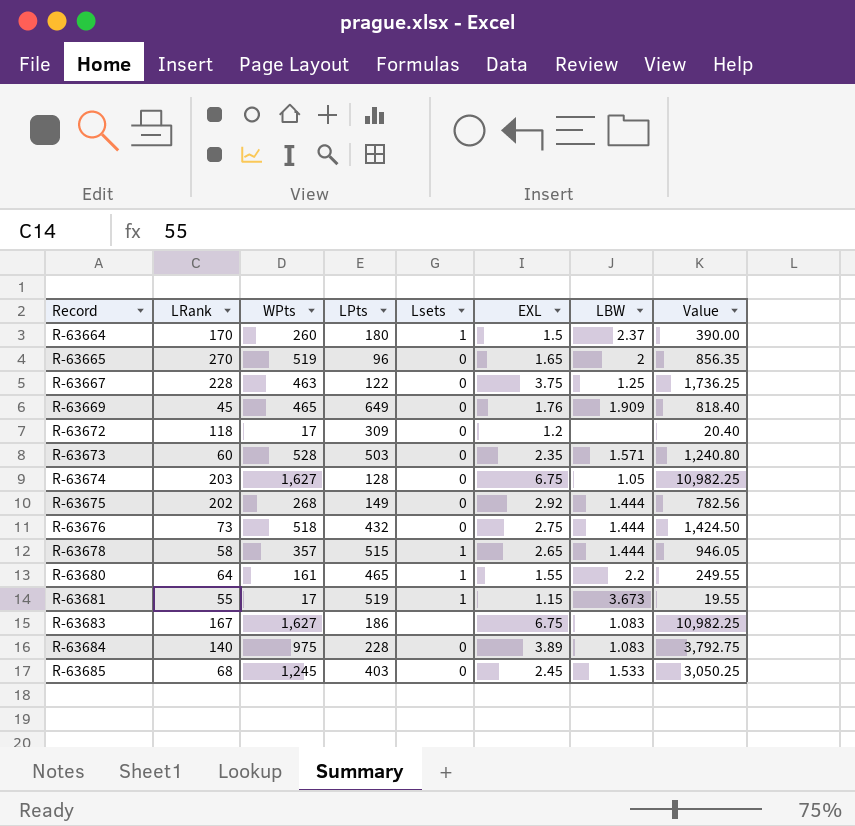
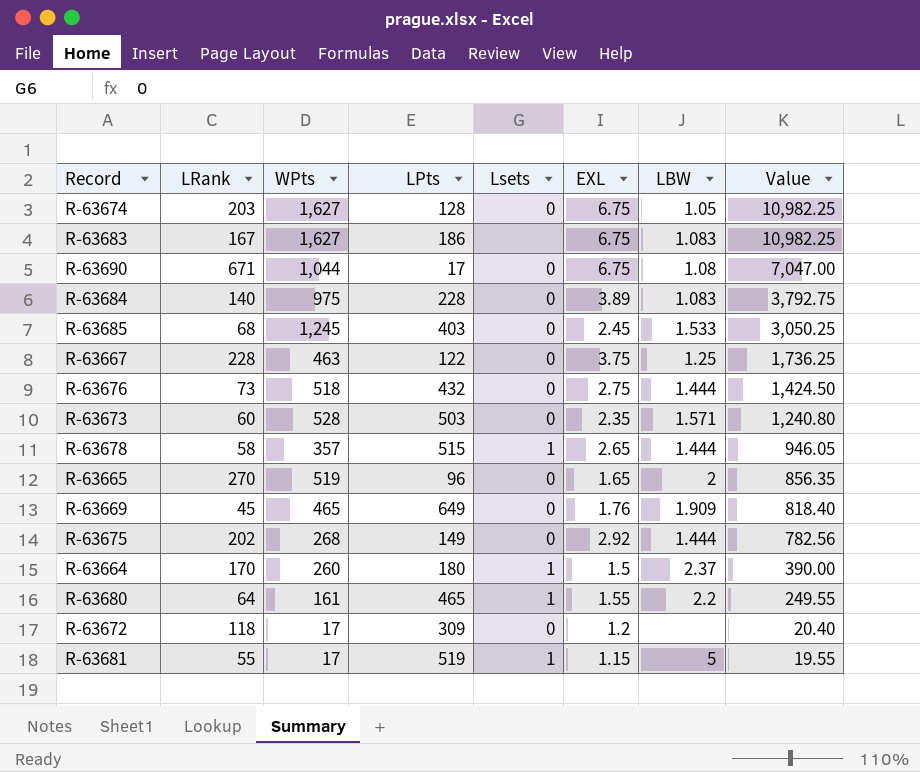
row order: Record ascending -> Value descending
row R-63690: none -> 671 | 1,044 | 17 | 0 | 6.75 | 1.08 | 7,047.00
R-63681 | LBW: 3.673 -> 5

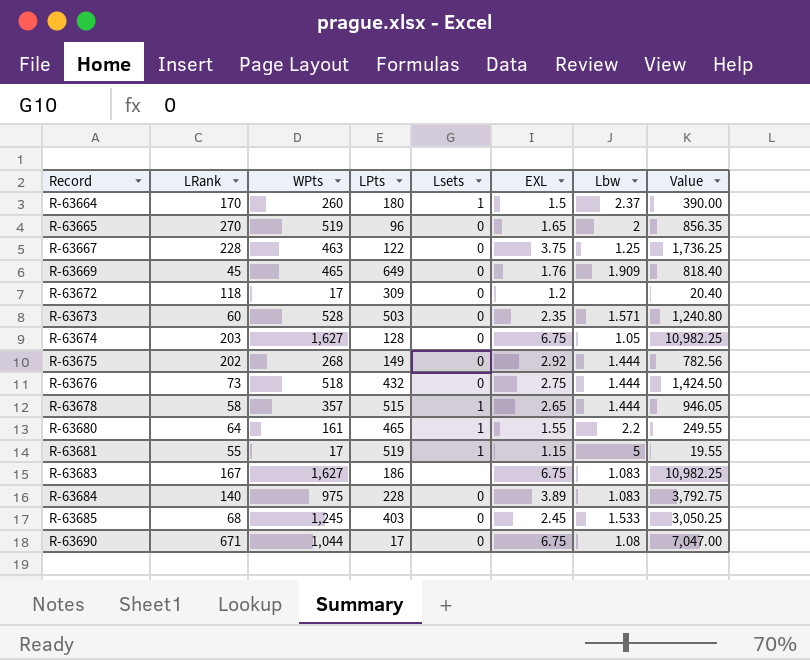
row order: Value descending -> Record ascending
column name: LBW -> Lbw

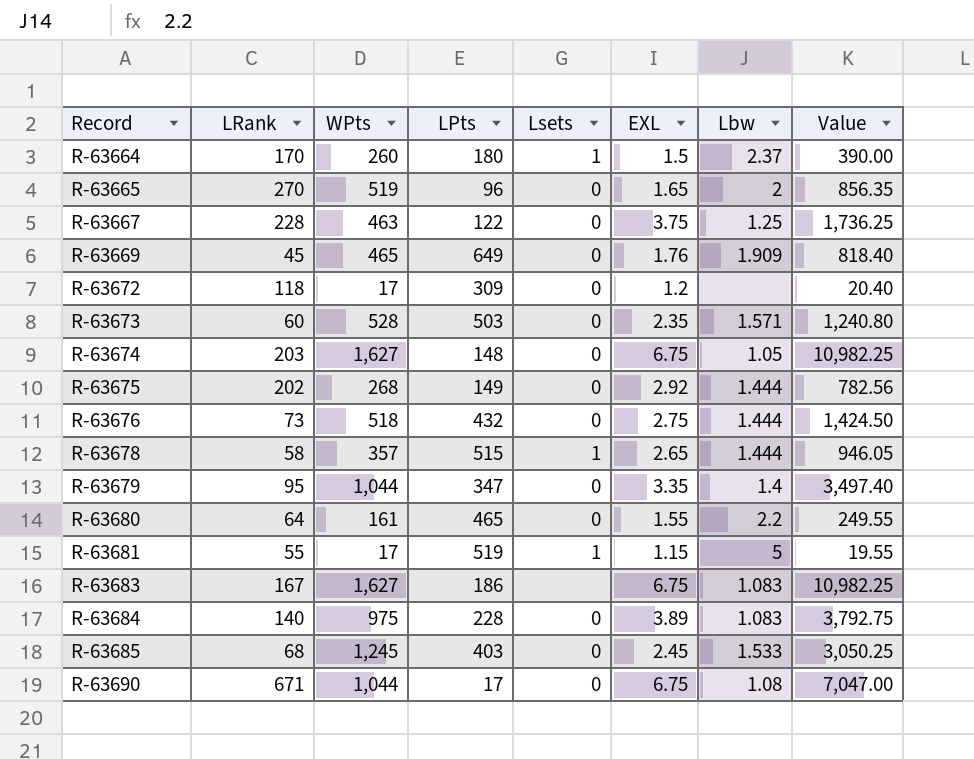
R-63674 | LPts: 128 -> 148
row R-63679: none -> 95 | 1,044 | 347 | 0 | 3.35 | 1.4 | 3,497.40
R-63680 | Lsets: 1 -> 0

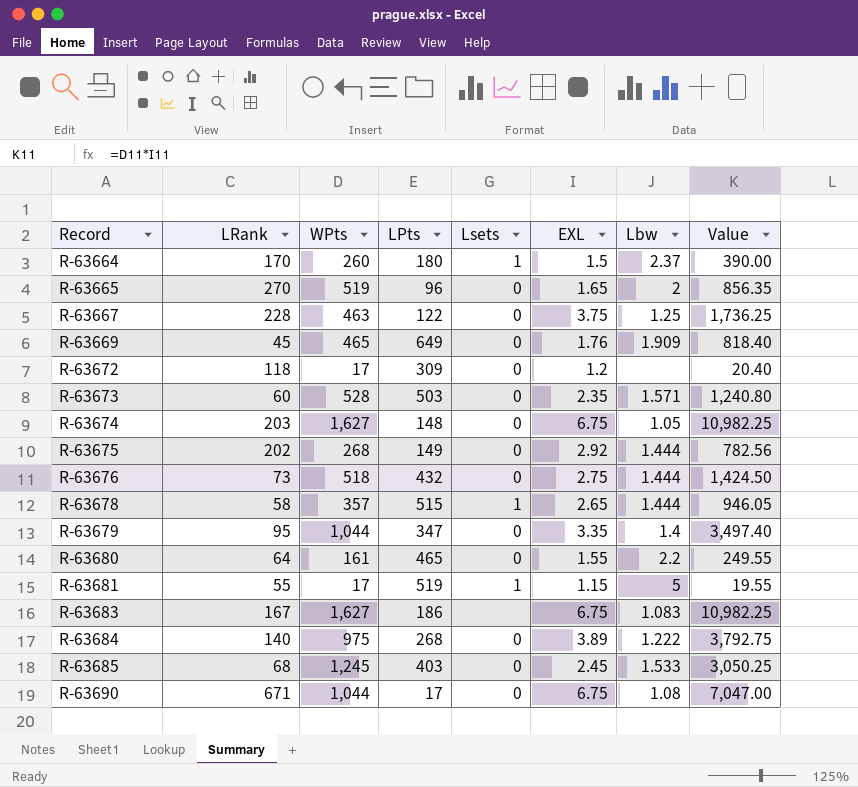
R-63684 | LPts: 228 -> 268
R-63684 | Lbw: 1.083 -> 1.222

